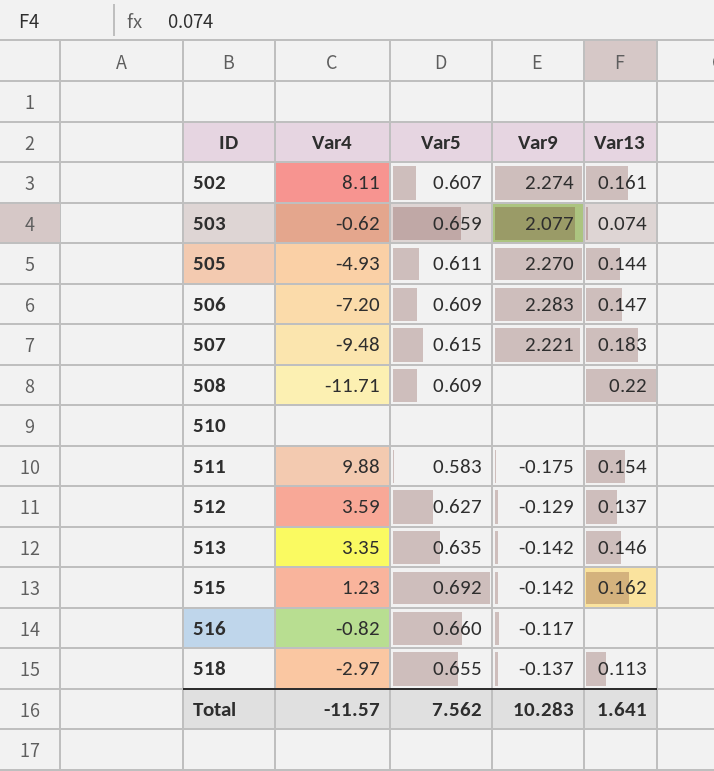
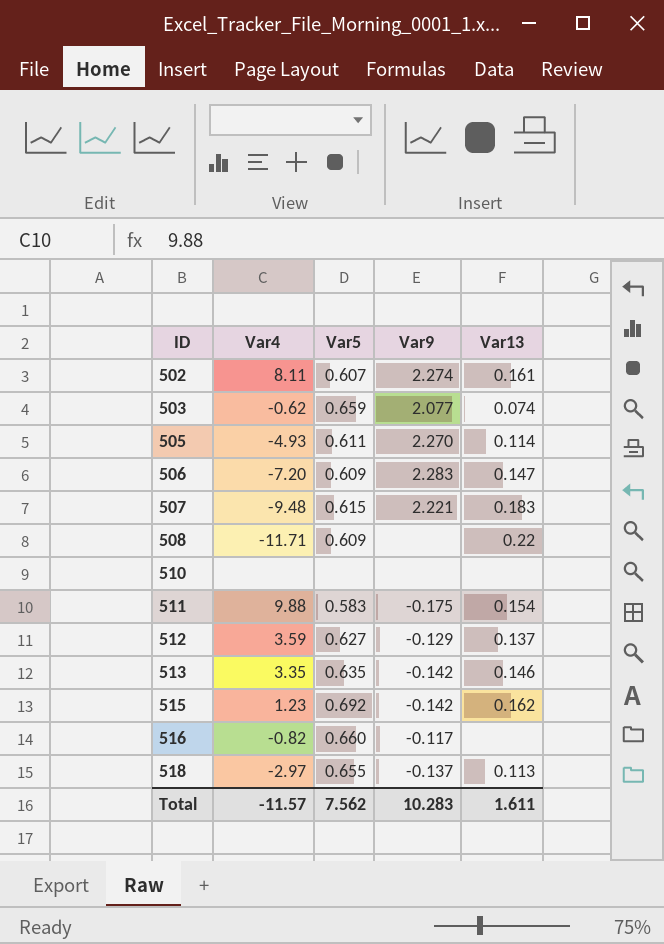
505 | Var13: 0.144 -> 0.114
Total | Var13: 1.641 -> 1.611

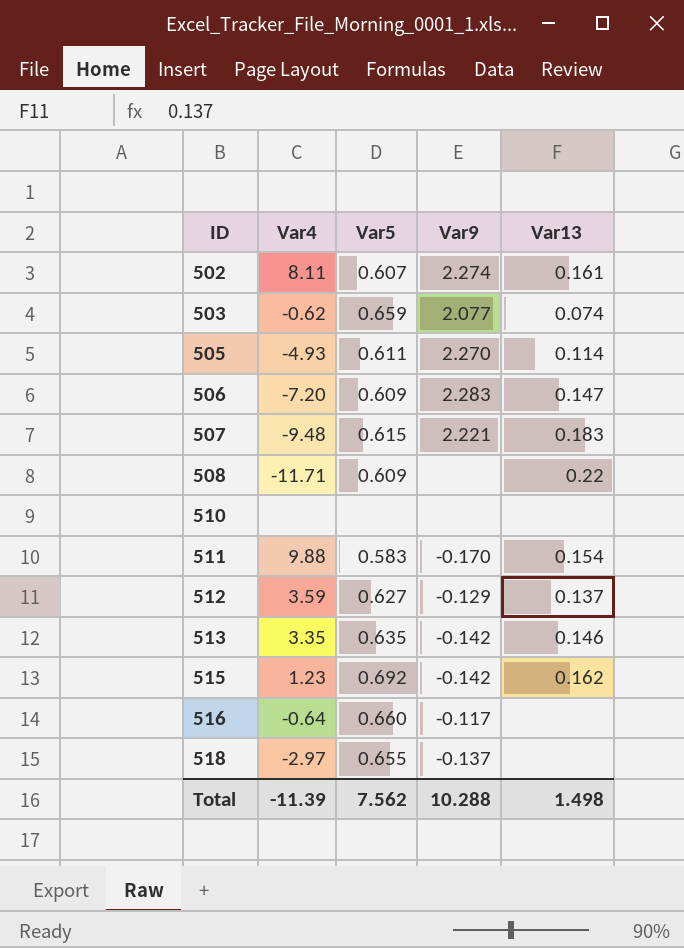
511 | Var9: -0.175 -> -0.170
516 | Var4: -0.82 -> -0.64
518 | Var13: 0.113 -> none
Total | Var4: -11.57 -> -11.39
Total | Var9: 10.283 -> 10.288
Total | Var13: 1.611 -> 1.498

